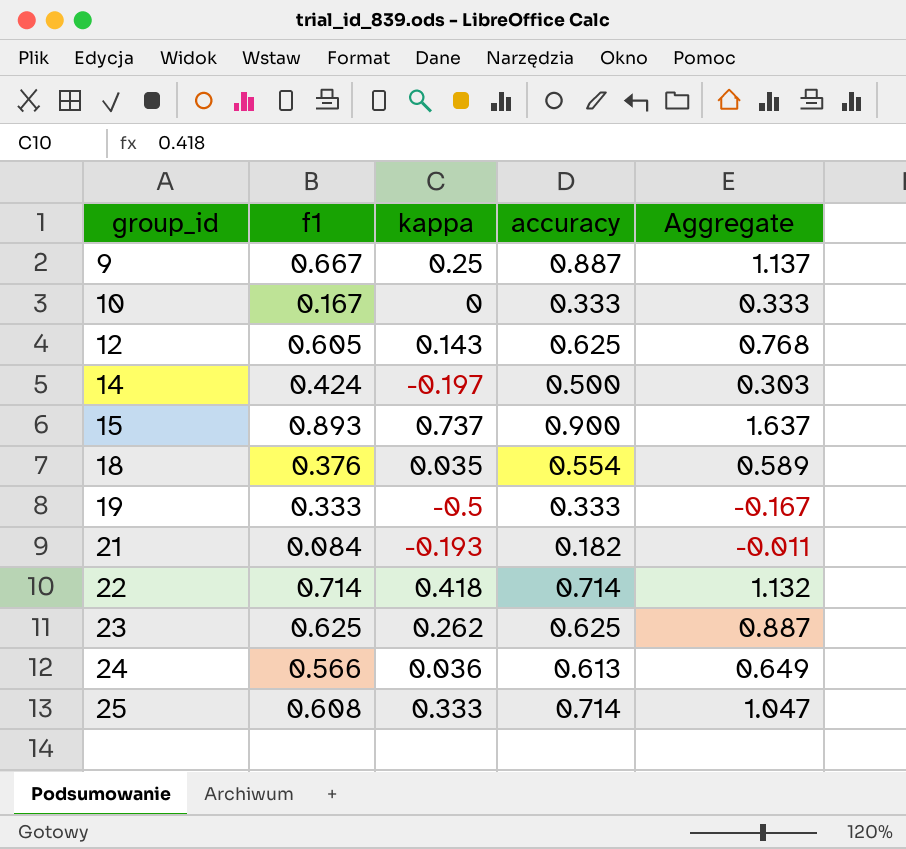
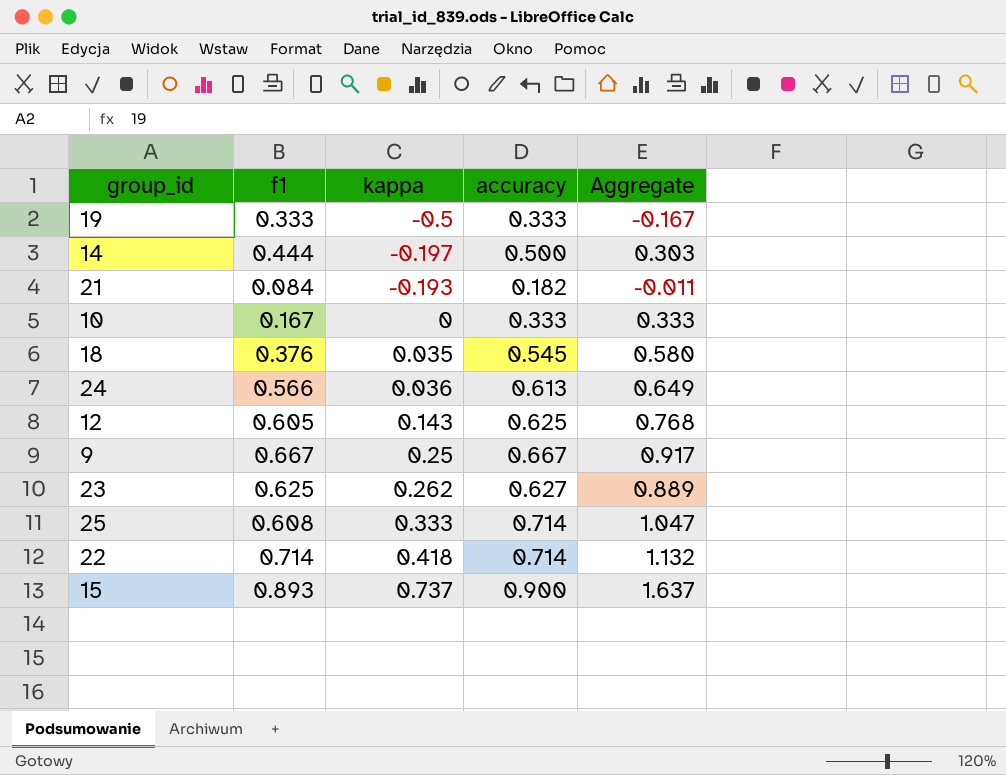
row order: group_id ascending -> kappa ascending
14 | f1: 0.424 -> 0.444
18 | accuracy: 0.554 -> 0.545
18 | Aggregate: 0.589 -> 0.580
9 | accuracy: 0.887 -> 0.667
9 | Aggregate: 1.137 -> 0.917
23 | accuracy: 0.625 -> 0.627
23 | Aggregate: 0.887 -> 0.889

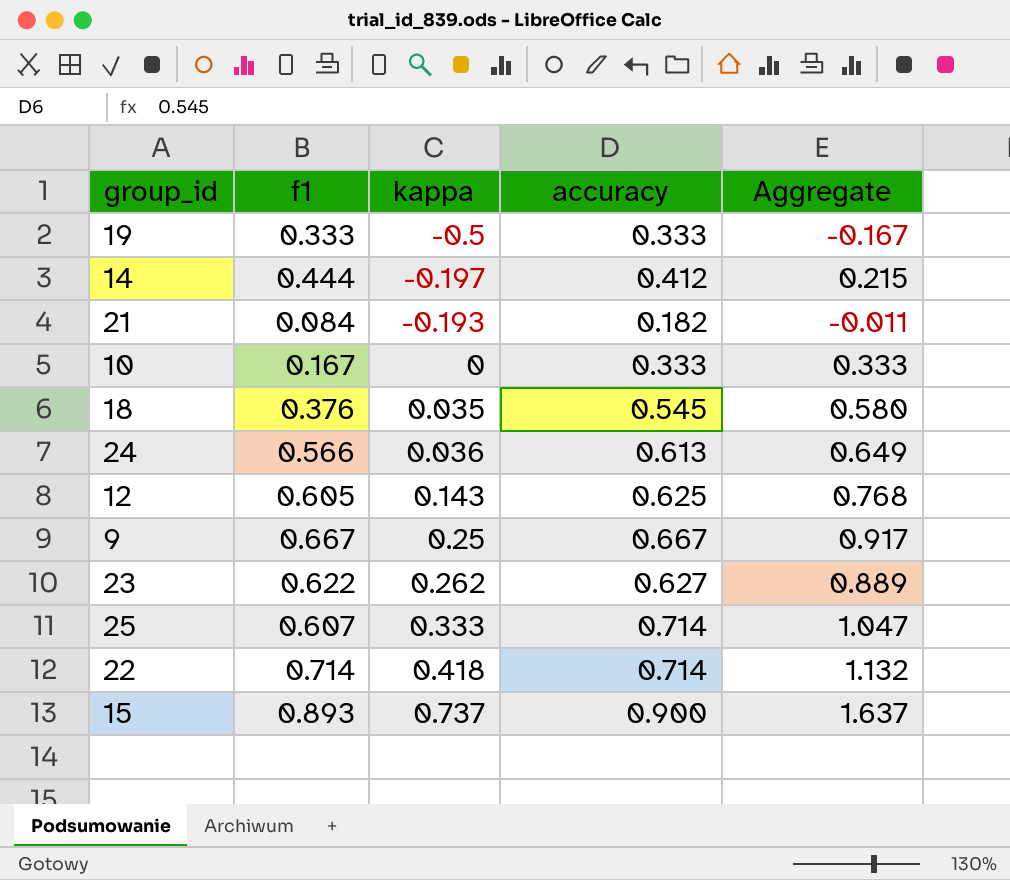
14 | accuracy: 0.500 -> 0.412
14 | Aggregate: 0.303 -> 0.215
23 | f1: 0.625 -> 0.622
25 | f1: 0.608 -> 0.607

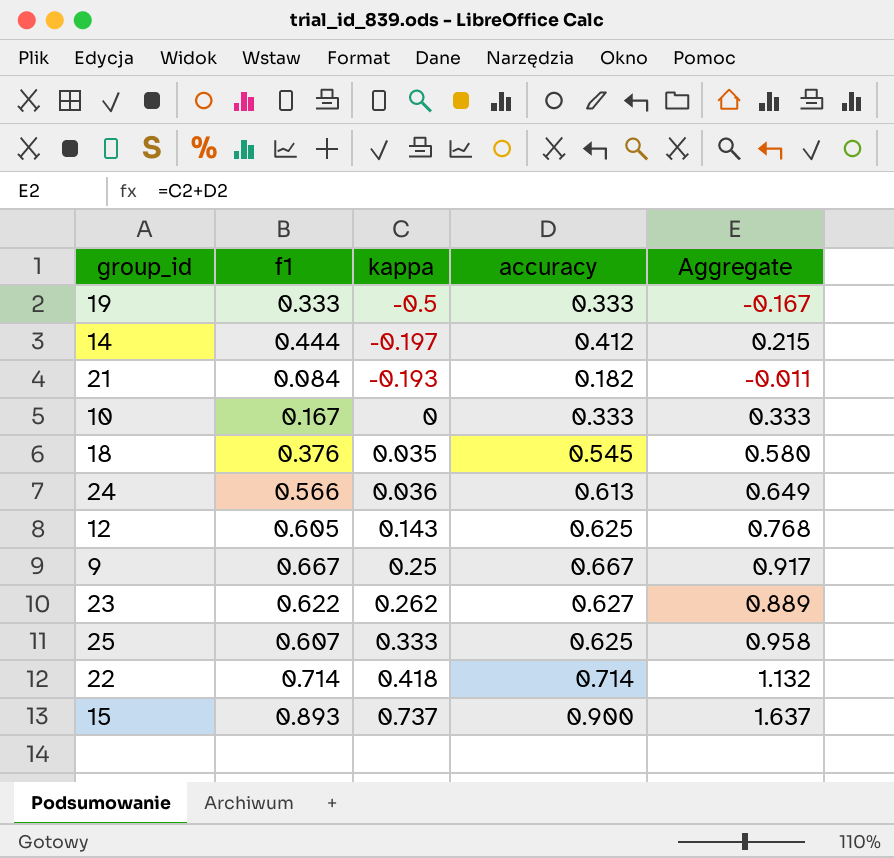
25 | accuracy: 0.714 -> 0.625
25 | Aggregate: 1.047 -> 0.958

